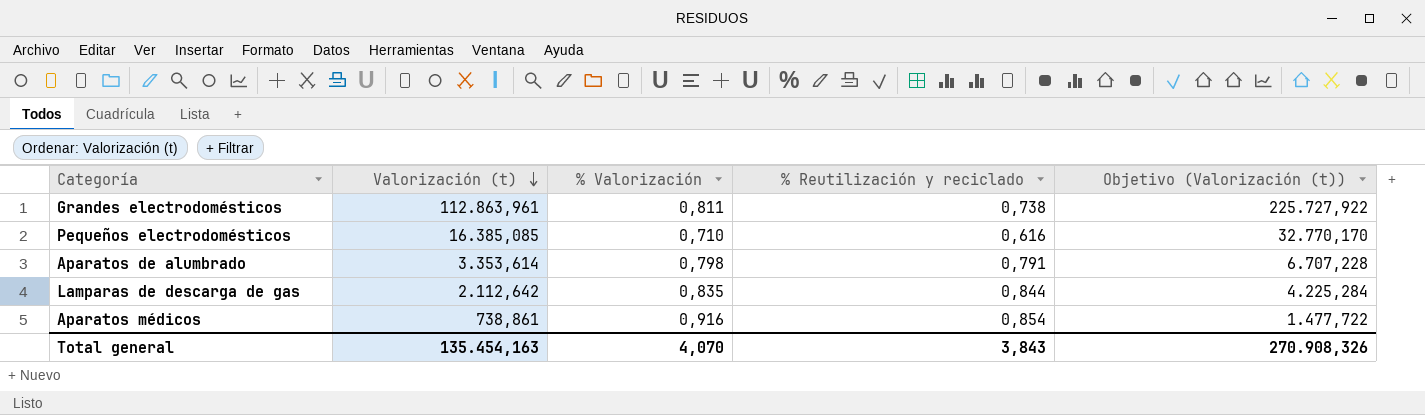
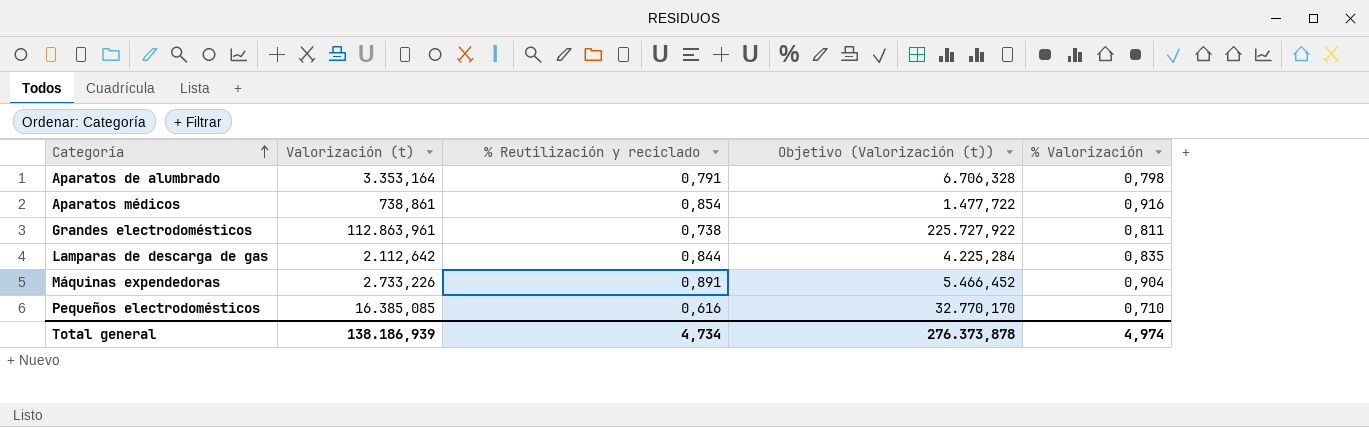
row order: Valorización (t) descending -> Categoría ascending
column % Valorización | position: 3 -> 5
Aparatos de alumbrado | Valorización (t): 3.353,614 -> 3.353,164
Aparatos de alumbrado | Objetivo (Valorización (t)): 6.707,228 -> 6.706,328
row Máquinas expendedoras: none -> 2.733,226 | 0,891 | 5.466,452 | 0,904
Total general | Valorización (t): 135.454,163 -> 138.186,939
Total general | % Reutilización y reciclado: 3,843 -> 4,734
Total general | Objetivo (Valorización (t)): 270.908,326 -> 276.373,878
Total general | % Valorización: 4,070 -> 4,974

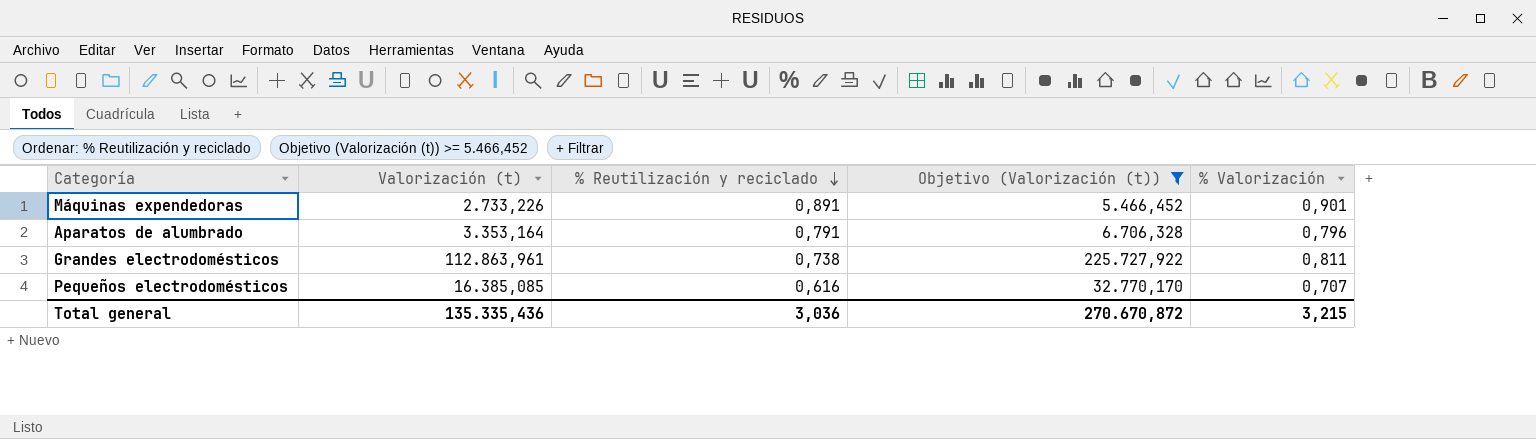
filter: none -> Objetivo (Valorización (t)) >= 5.466,452
row order: Categoría ascending -> % Reutilización y reciclado descending
Máquinas expendedoras | % Valorización: 0,904 -> 0,901
Aparatos de alumbrado | % Valorización: 0,798 -> 0,796
Pequeños electrodomésticos | % Valorización: 0,710 -> 0,707
Total general | Valorización (t): 138.186,939 -> 135.335,436
Total general | % Reutilización y reciclado: 4,734 -> 3,036
Total general | Objetivo (Valorización (t)): 276.373,878 -> 270.670,872
Total general | % Valorización: 4,974 -> 3,215

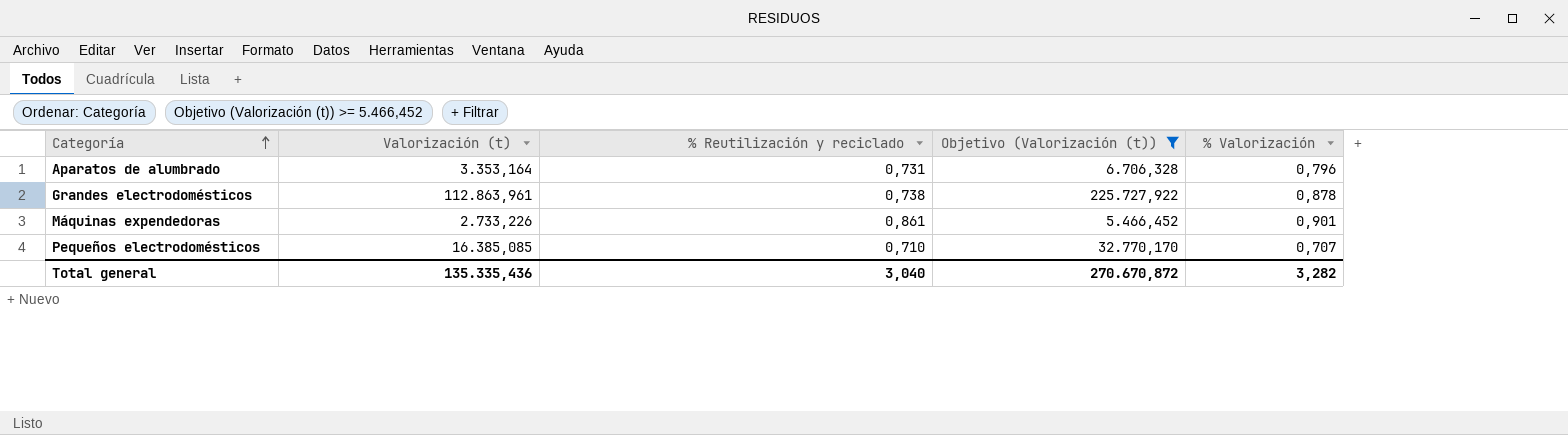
row order: % Reutilización y reciclado descending -> Categoría ascending
Aparatos de alumbrado | % Reutilización y reciclado: 0,791 -> 0,731
Grandes electrodomésticos | % Valorización: 0,811 -> 0,878
Máquinas expendedoras | % Reutilización y reciclado: 0,891 -> 0,861
Pequeños electrodomésticos | % Reutilización y reciclado: 0,616 -> 0,710
Total general | % Reutilización y reciclado: 3,036 -> 3,040
Total general | % Valorización: 3,215 -> 3,282

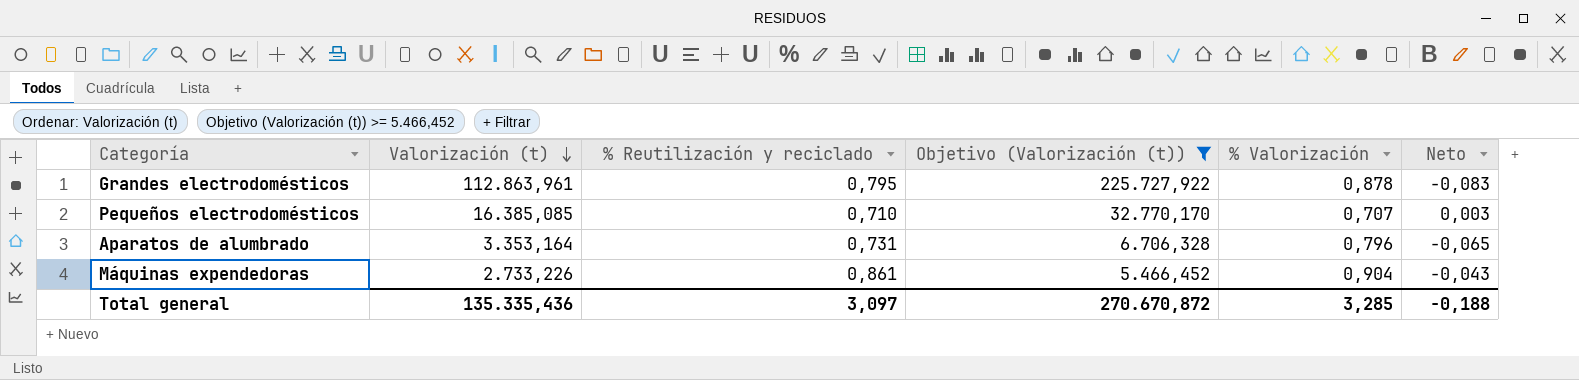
row order: Categoría ascending -> Valorización (t) descending
column Neto | formula: none -> [% Reutilización y reciclado] - [% Valorización]
Grandes electrodomésticos | % Reutilización y reciclado: 0,738 -> 0,795
Máquinas expendedoras | % Valorización: 0,901 -> 0,904
Total general | % Reutilización y reciclado: 3,040 -> 3,097
Total general | % Valorización: 3,282 -> 3,285

